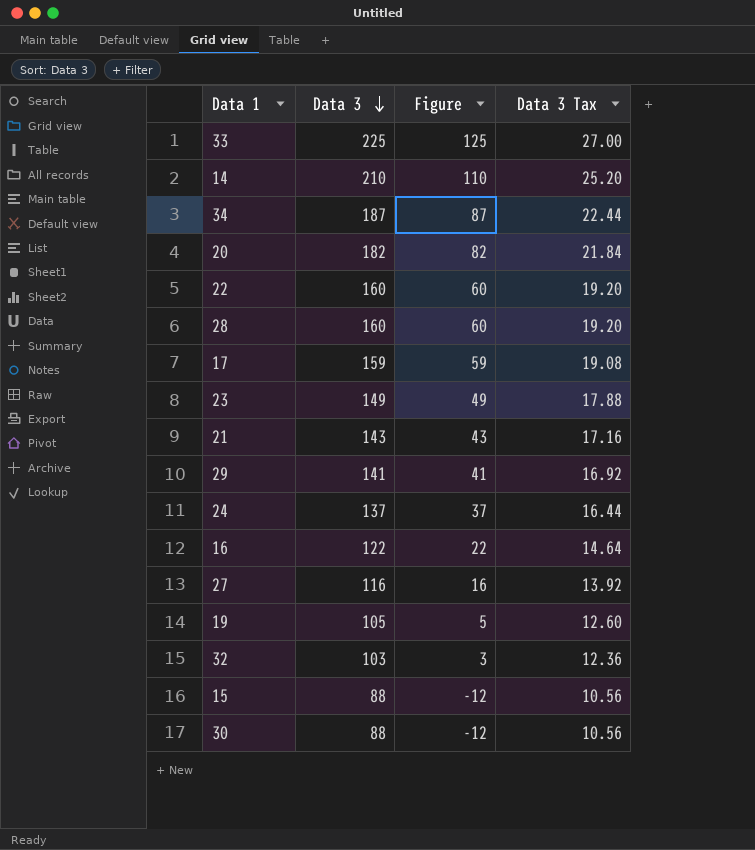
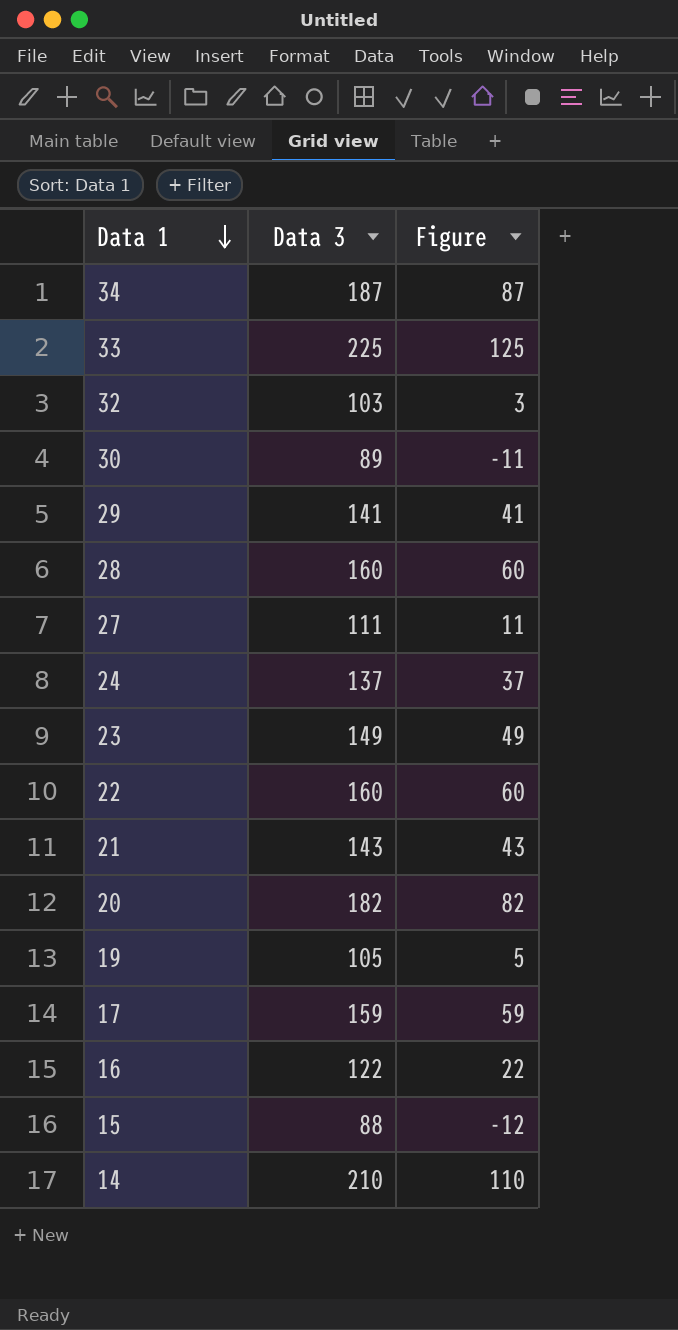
row order: Data 3 descending -> Data 1 descending
column Data 3 Tax | formula: [Data 3] * 0.12 -> none
30 | Data 3: 88 -> 89
30 | Figure: -12 -> -11
27 | Data 3: 116 -> 111
27 | Figure: 16 -> 11

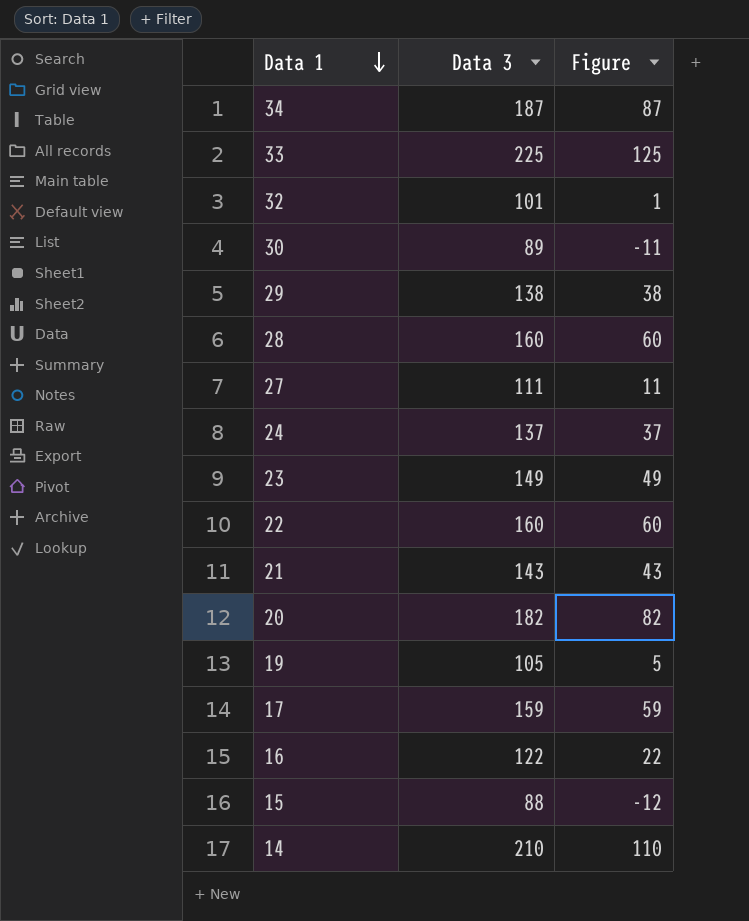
32 | Data 3: 103 -> 101
32 | Figure: 3 -> 1
29 | Data 3: 141 -> 138
29 | Figure: 41 -> 38

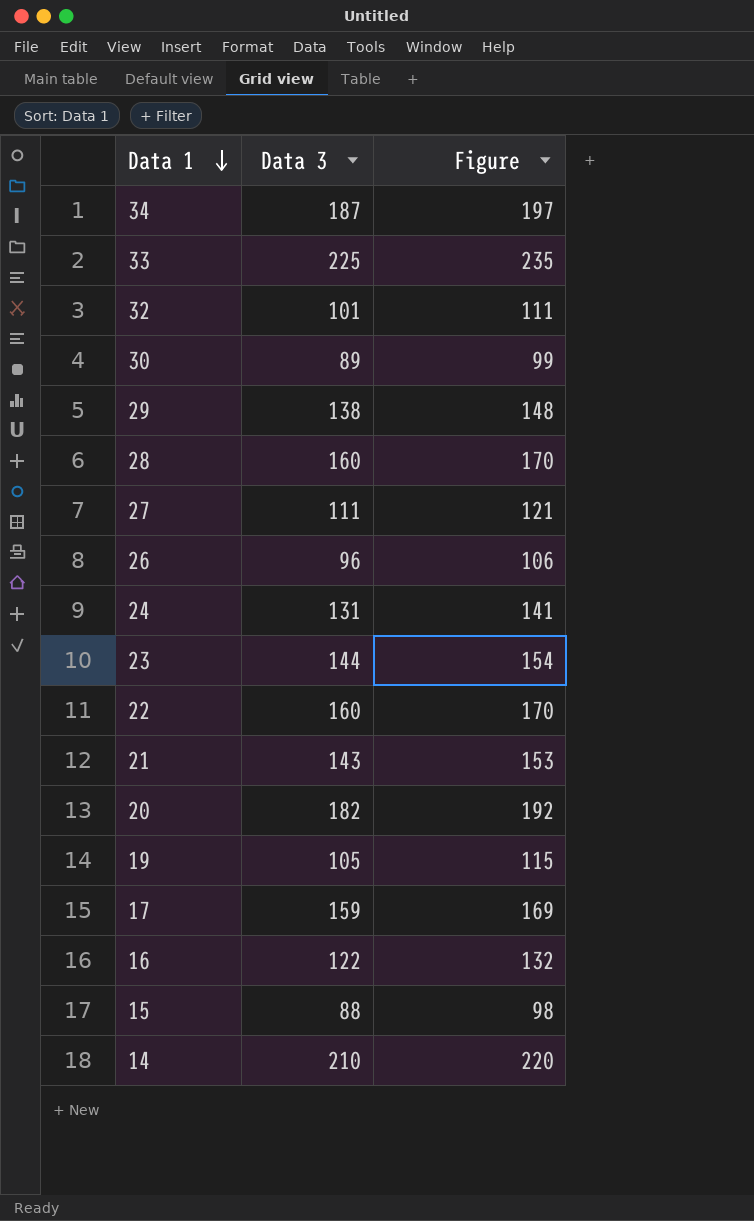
column Figure | formula: [Data 3] - 100 -> [Data 3] + 10
row 26: none -> 96 | 106
24 | Data 3: 137 -> 131
23 | Data 3: 149 -> 144

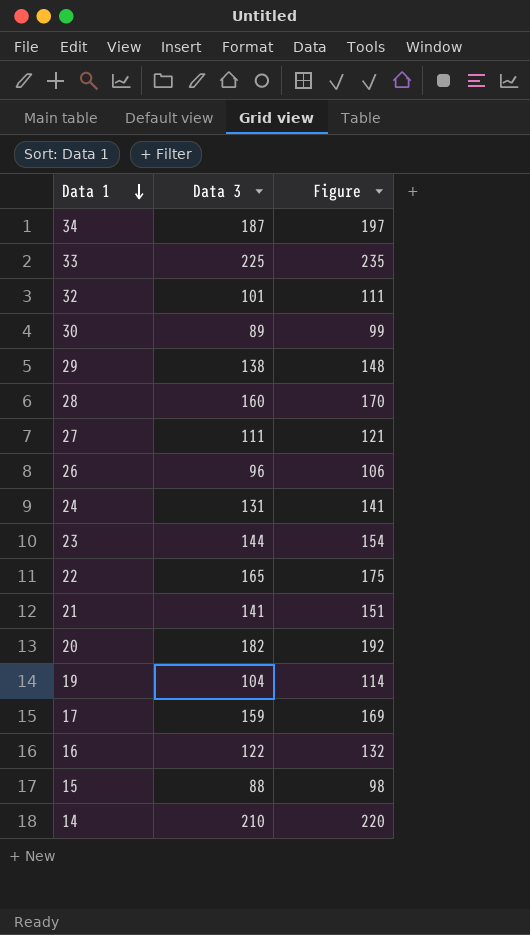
22 | Data 3: 160 -> 165
22 | Figure: 170 -> 175
21 | Data 3: 143 -> 141
21 | Figure: 153 -> 151
19 | Data 3: 105 -> 104
19 | Figure: 115 -> 114

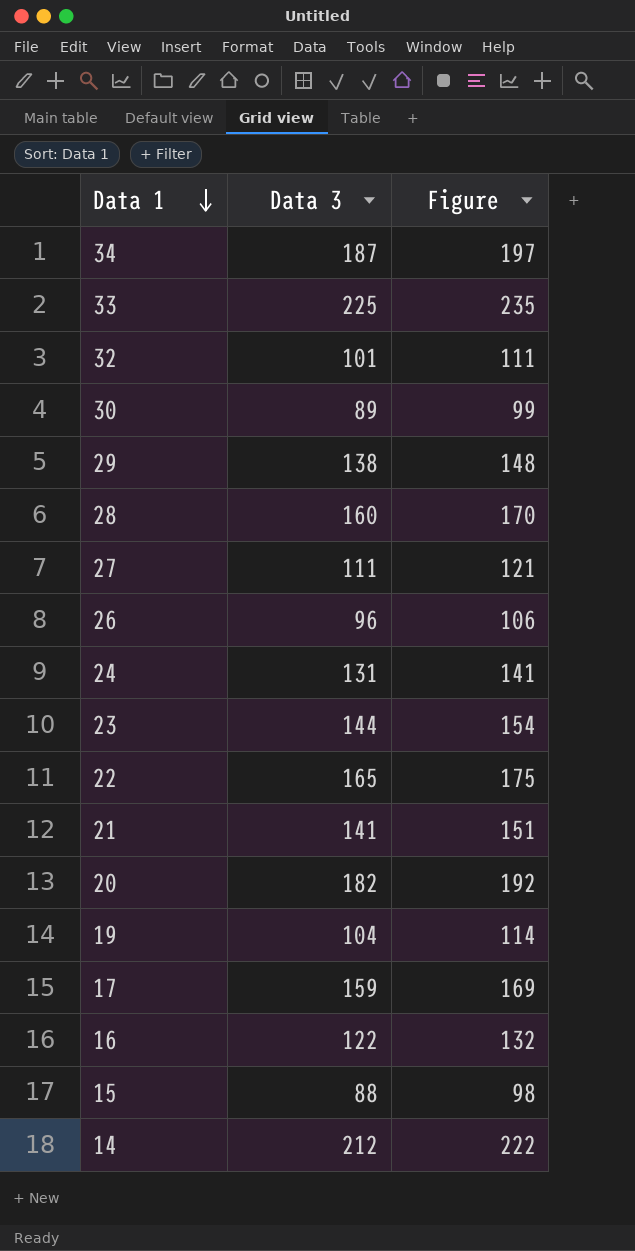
14 | Data 3: 210 -> 212
14 | Figure: 220 -> 222

